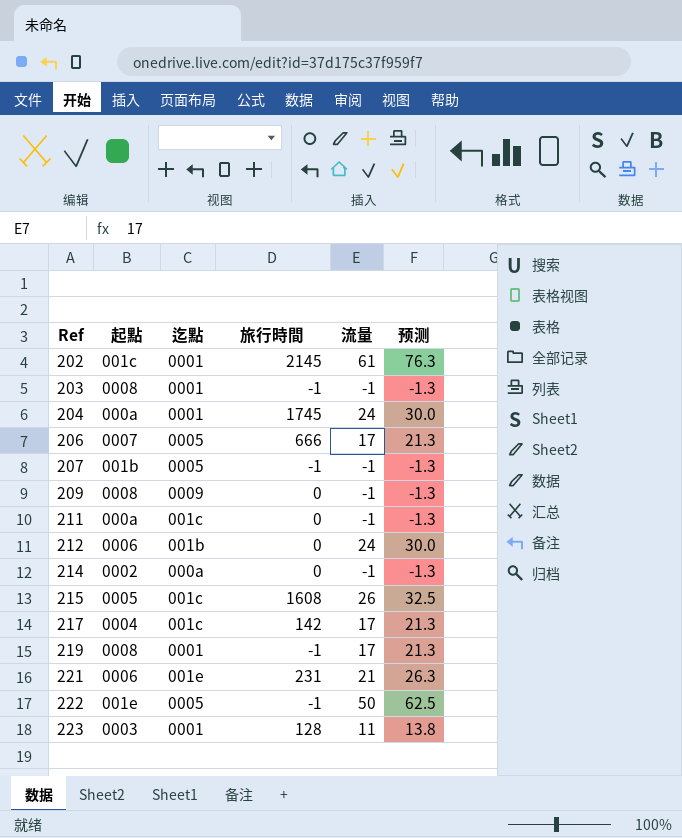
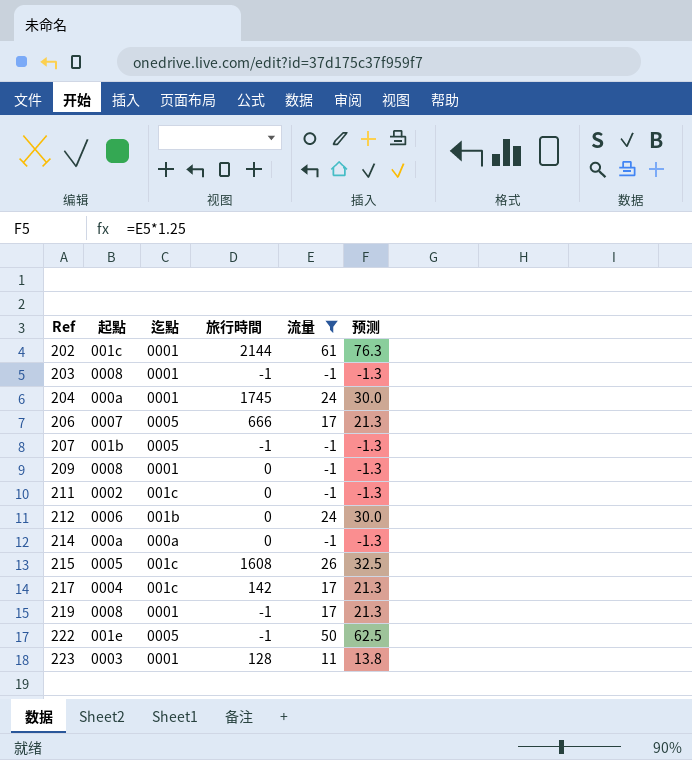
filter: none -> 流量 != 21
202 | 旅行時間: 2145 -> 2144
209 | 迄點: 0009 -> 0001
211 | 起點: 000a -> 0002
214 | 起點: 0002 -> 000a

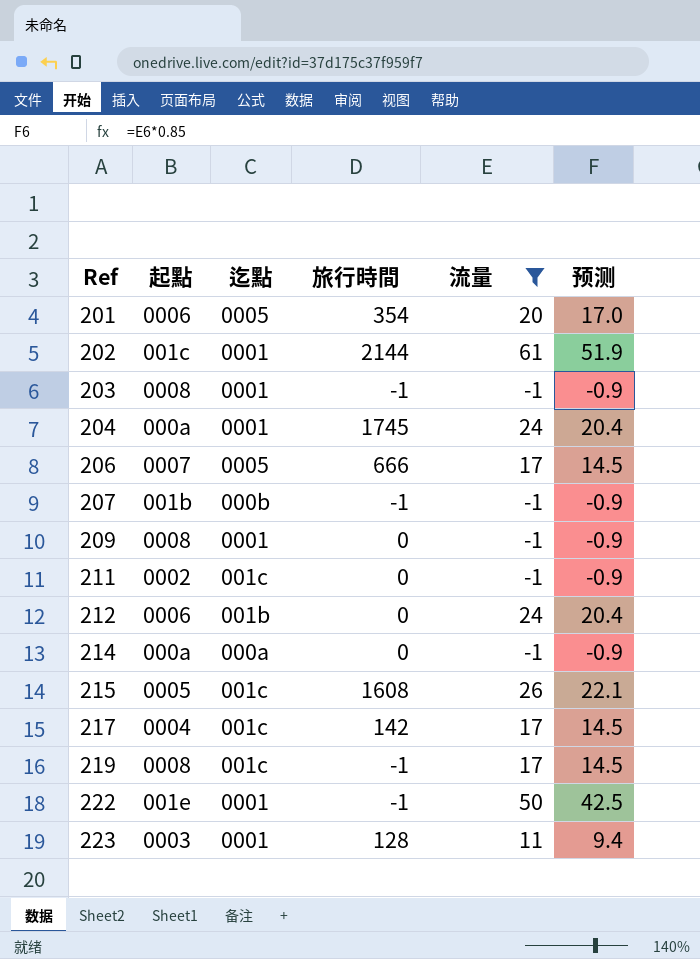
column 预测 | formula: [流量] * 1.25 -> [流量] * 0.85
row 201: none -> 0006 | 0005 | 354 | 20 | 17.0
207 | 迄點: 0005 -> 000b
219 | 迄點: 0001 -> 001c
222 | 迄點: 0005 -> 0001

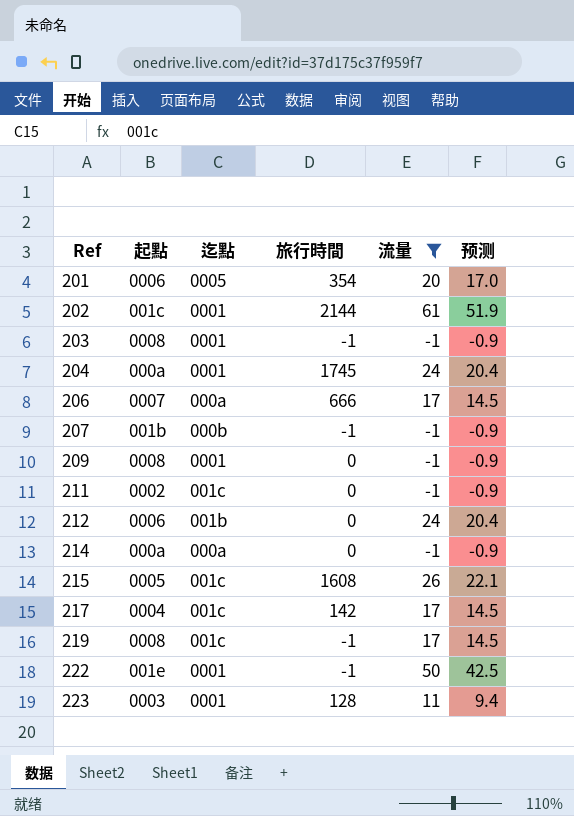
206 | 迄點: 0005 -> 000a

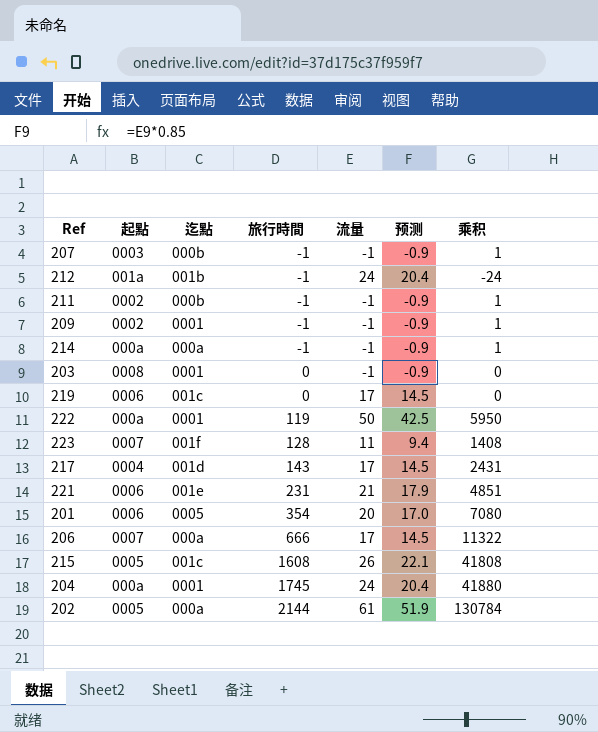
filter: 流量 != 21 -> none
row order: Ref ascending -> 旅行時間 ascending
column 乘积 | formula: none -> [旅行時間] * [流量]
207 | 起點: 001b -> 0003
212 | 起點: 0006 -> 001a
212 | 旅行時間: 0 -> -1
211 | 迄點: 001c -> 000b
211 | 旅行時間: 0 -> -1
209 | 起點: 0008 -> 0002
209 | 旅行時間: 0 -> -1
214 | 旅行時間: 0 -> -1
203 | 旅行時間: -1 -> 0
219 | 起點: 0008 -> 0006
219 | 旅行時間: -1 -> 0
222 | 起點: 001e -> 000a
222 | 旅行時間: -1 -> 119
223 | 起點: 0003 -> 0007
223 | 迄點: 0001 -> 001f
217 | 迄點: 001c -> 001d
217 | 旅行時間: 142 -> 143
202 | 起點: 001c -> 0005
202 | 迄點: 0001 -> 000a

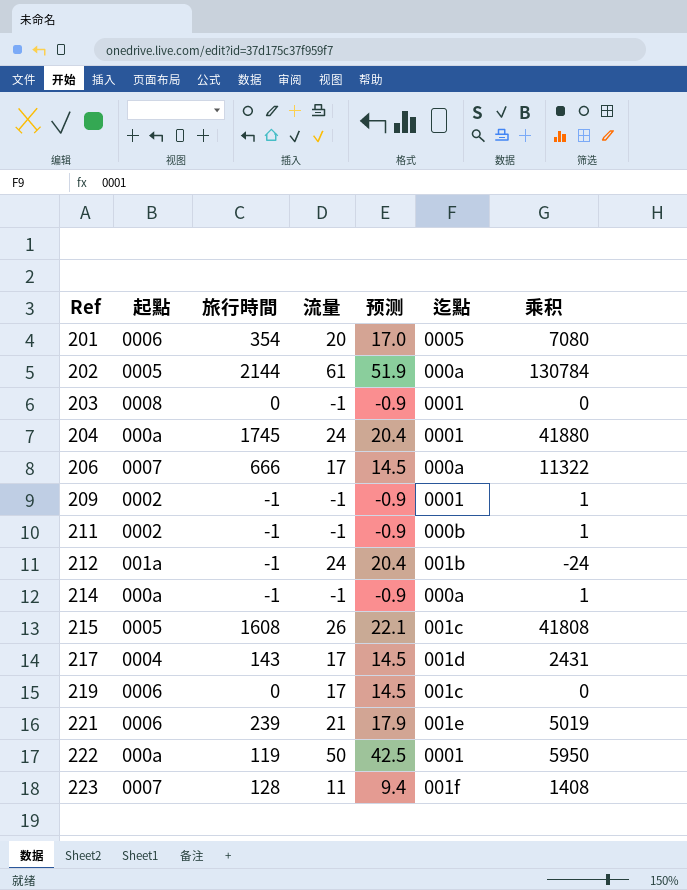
row order: 旅行時間 ascending -> Ref ascending
column 迄點 | position: 3 -> 6
row 207: 0003 | 000b | -1 | -1 | -0.9 | 1 -> none
221 | 旅行時間: 231 -> 239
221 | 乘积: 4851 -> 5019

